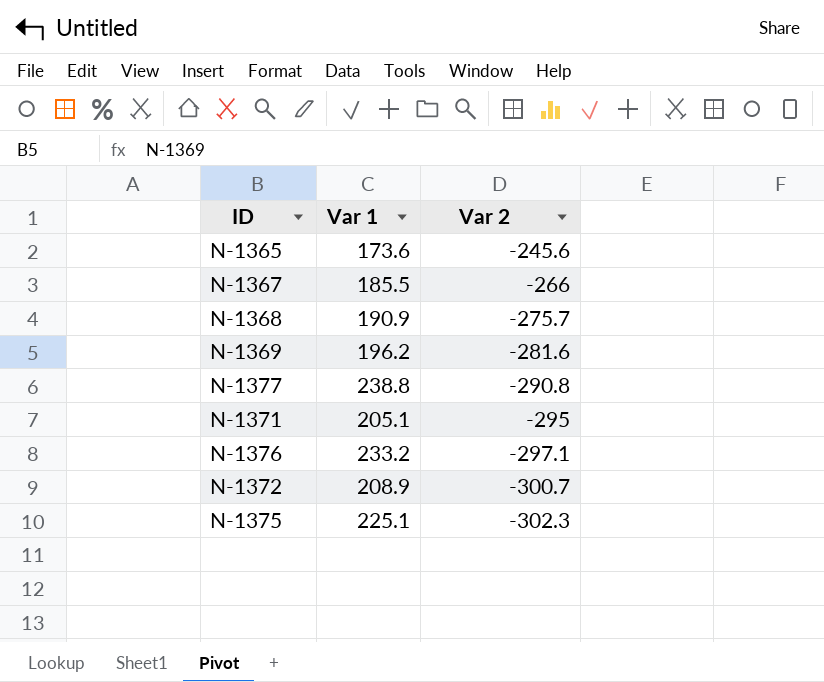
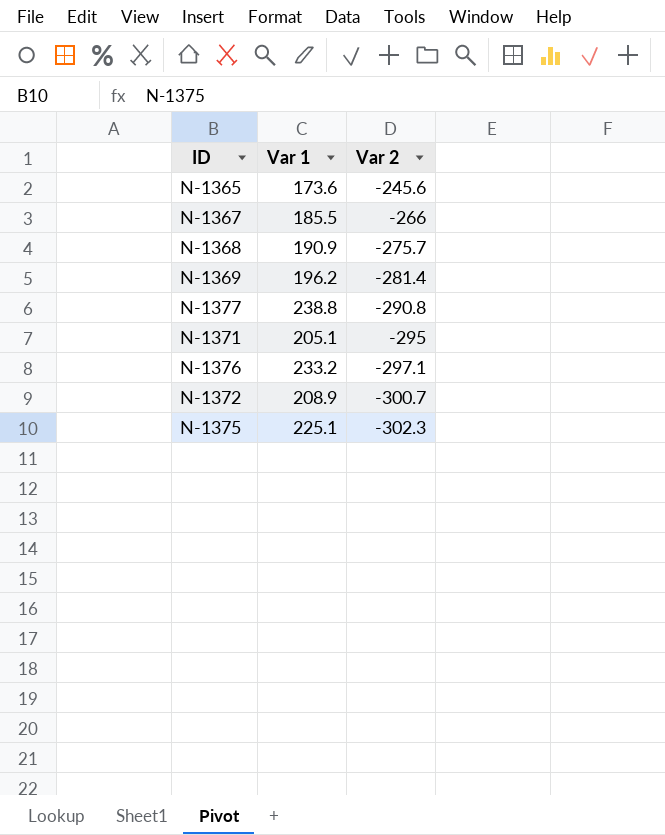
N-1369 | Var 2: -281.6 -> -281.4

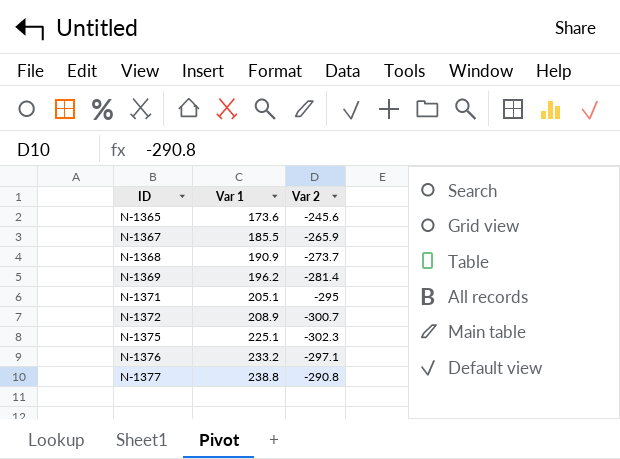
row order: Var 2 descending -> ID ascending
N-1367 | Var 2: -266 -> -265.9
N-1368 | Var 2: -275.7 -> -273.7

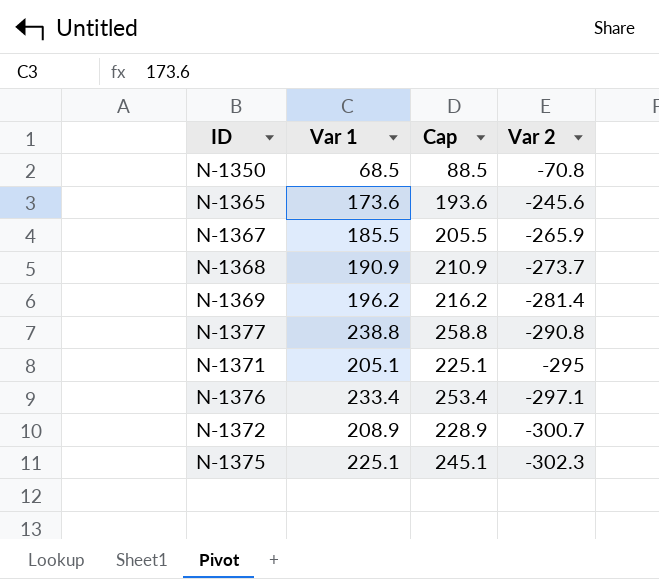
row order: ID ascending -> Var 2 descending
column Cap | formula: none -> [Var 1] + 20
row N-1350: none -> 68.5 | 88.5 | -70.8
N-1376 | Var 1: 233.2 -> 233.4

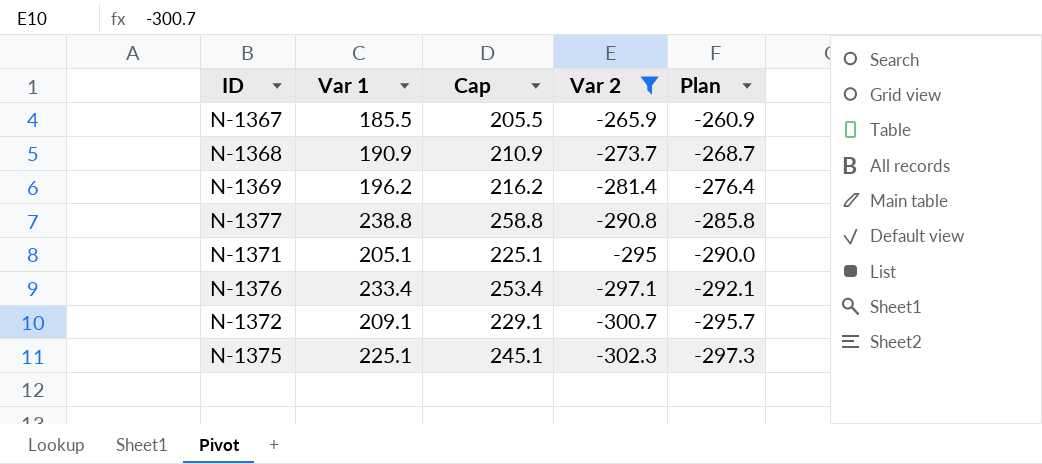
filter: none -> Var 2 <= -265.9
column Plan | formula: none -> [Var 2] + 5
N-1372 | Var 1: 208.9 -> 209.1
N-1372 | Cap: 228.9 -> 229.1

